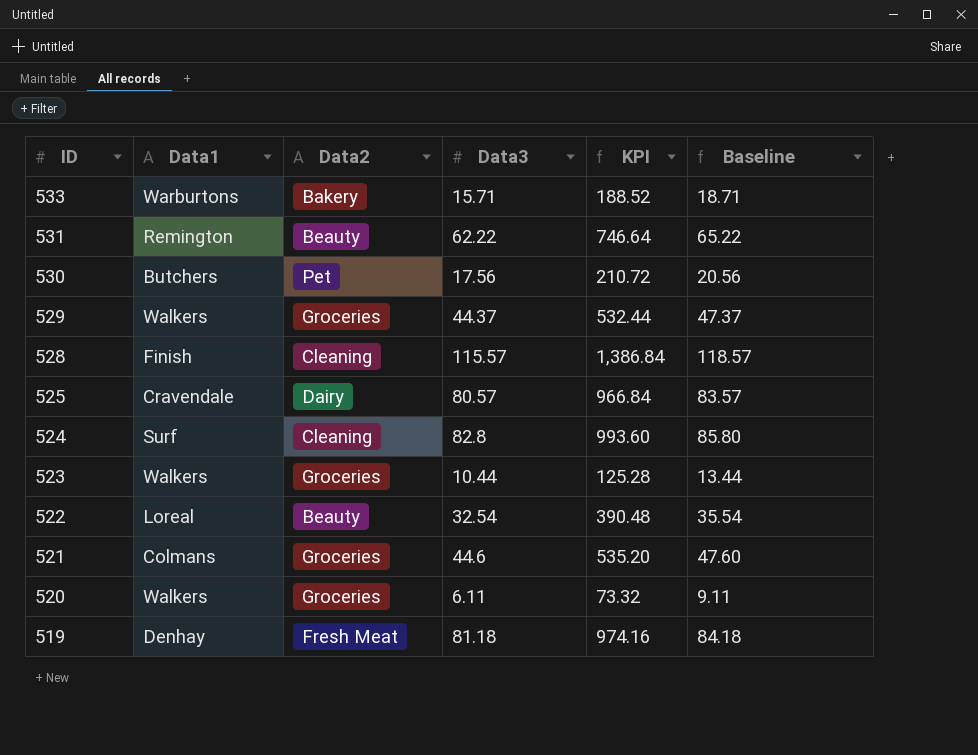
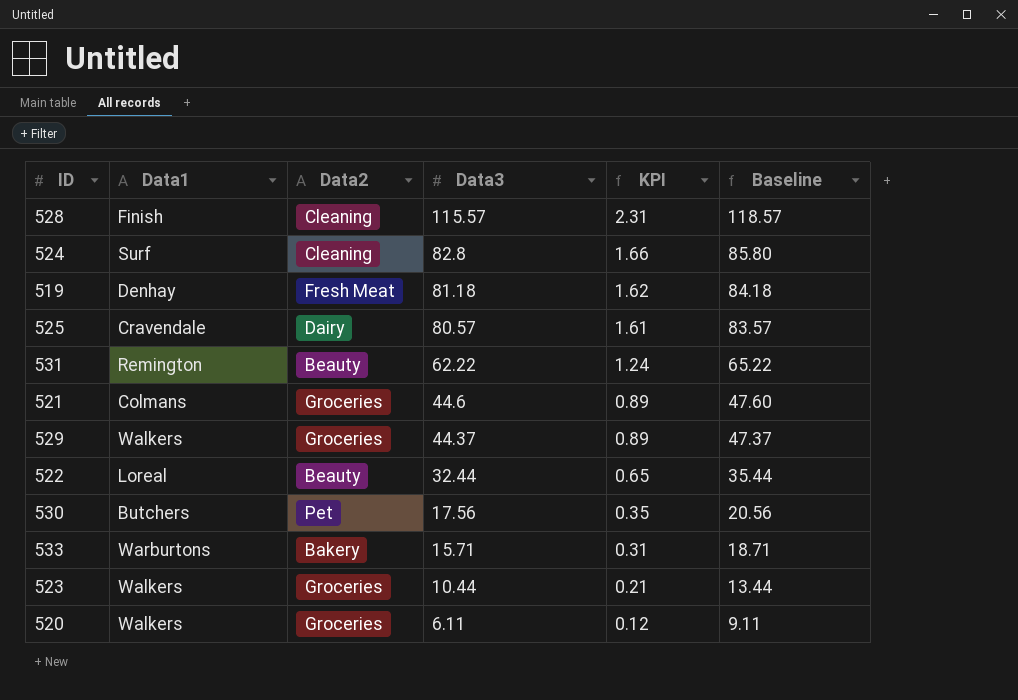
row order: ID descending -> Data3 descending
column KPI | formula: [Data3] * 12 -> [Data3] * 0.02
522 | Data3: 32.54 -> 32.44
522 | Baseline: 35.54 -> 35.44

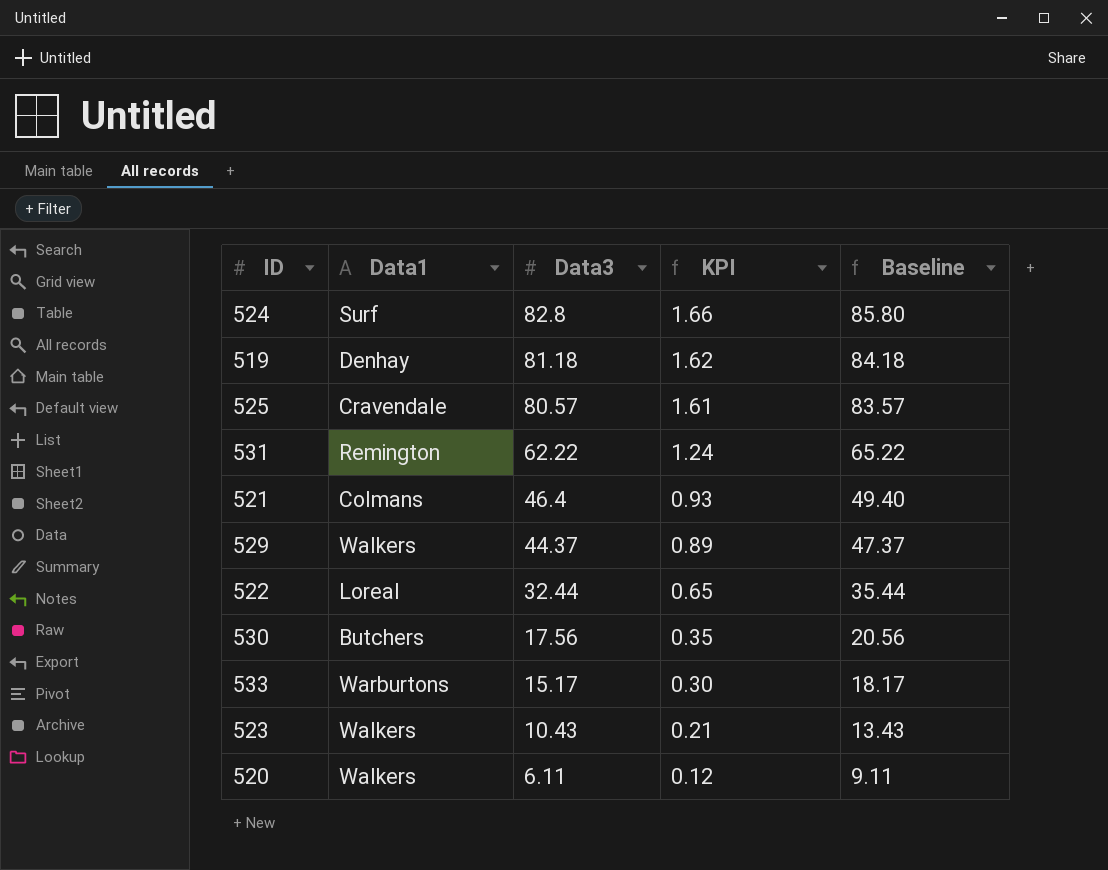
column Data2 | position: 3 -> none
row 528: Finish | Cleaning | 115.57 | 2.31 | 118.57 -> none
521 | Data3: 44.6 -> 46.4
521 | KPI: 0.89 -> 0.93
521 | Baseline: 47.60 -> 49.40
533 | Data3: 15.71 -> 15.17
533 | KPI: 0.31 -> 0.30
533 | Baseline: 18.71 -> 18.17
523 | Data3: 10.44 -> 10.43
523 | Baseline: 13.44 -> 13.43

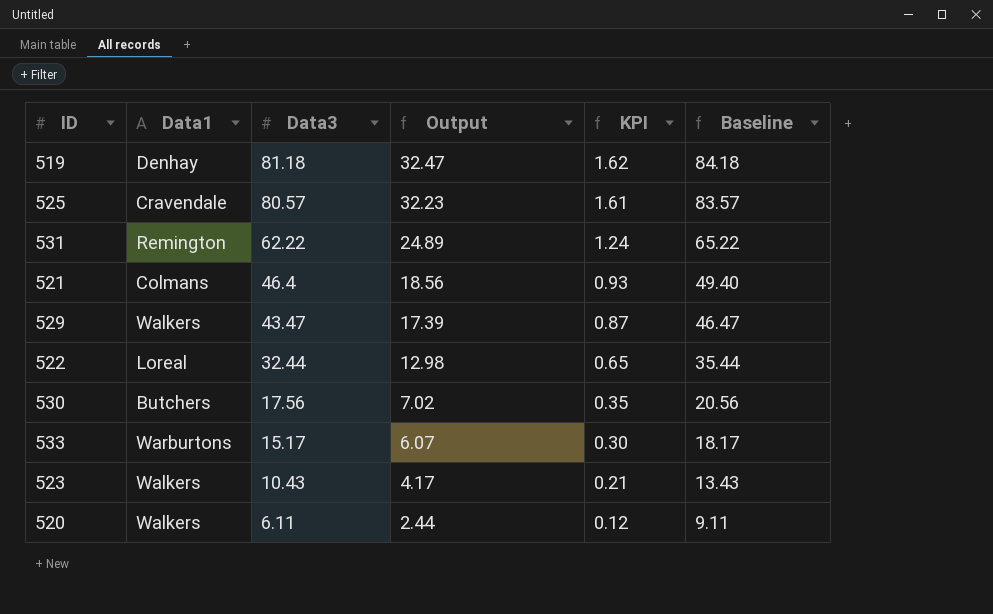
column Output | formula: none -> [Data3] * 0.4
row 524: Surf | 82.8 | 1.66 | 85.80 -> none
529 | Data3: 44.37 -> 43.47
529 | KPI: 0.89 -> 0.87
529 | Baseline: 47.37 -> 46.47

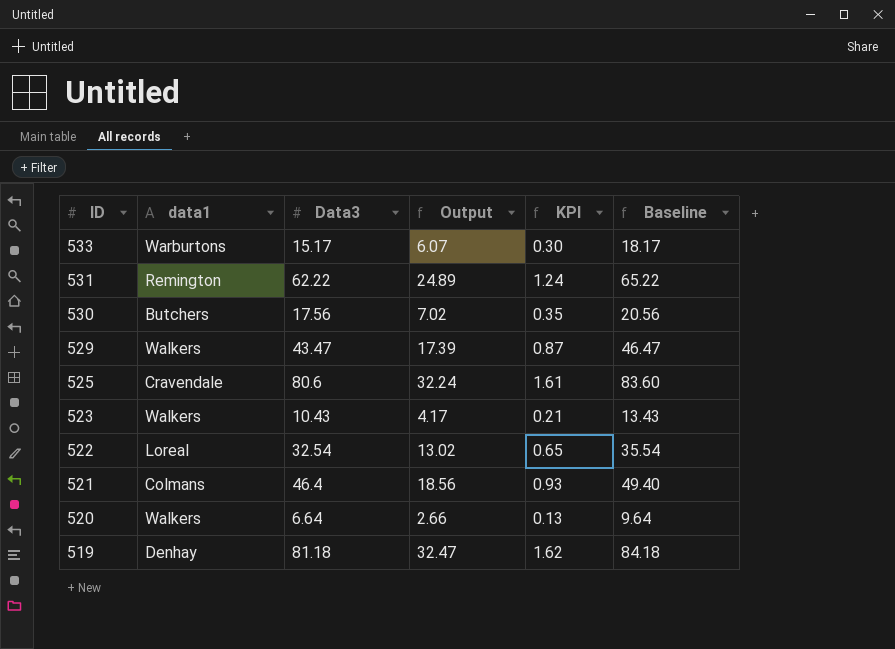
row order: Data3 descending -> ID descending
column name: Data1 -> data1
525 | Data3: 80.57 -> 80.6
525 | Output: 32.23 -> 32.24
525 | Baseline: 83.57 -> 83.60
522 | Data3: 32.44 -> 32.54
522 | Output: 12.98 -> 13.02
522 | Baseline: 35.44 -> 35.54
520 | Data3: 6.11 -> 6.64
520 | Output: 2.44 -> 2.66
520 | KPI: 0.12 -> 0.13
520 | Baseline: 9.11 -> 9.64

